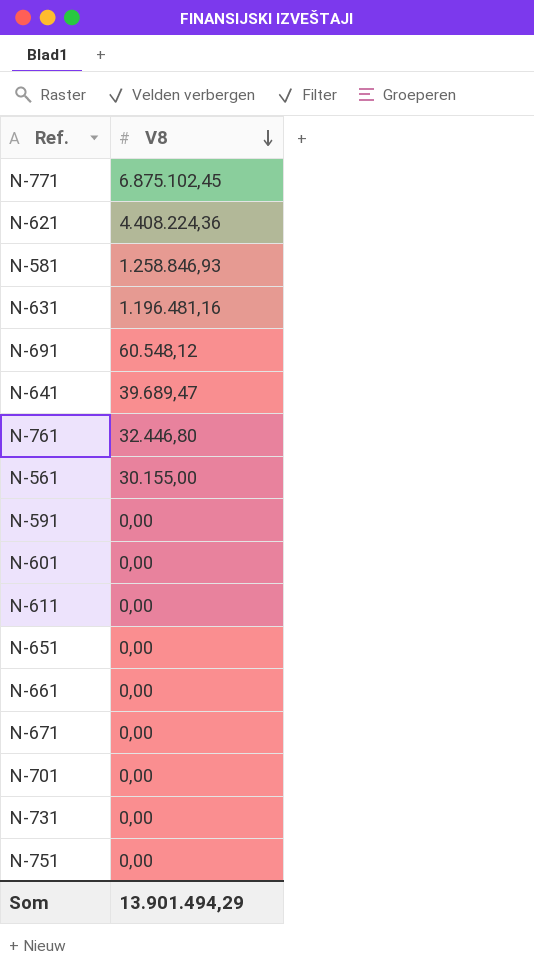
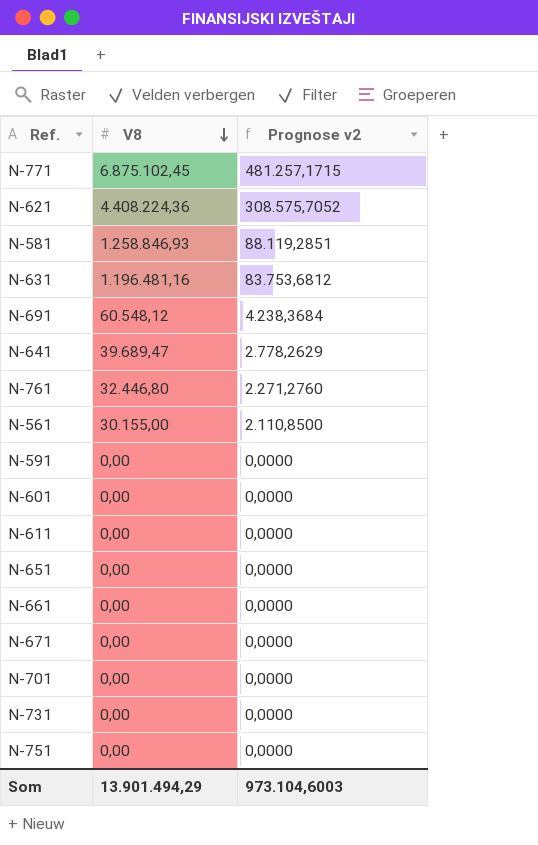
column Prognose v2 | formula: none -> [V8] * 0,07

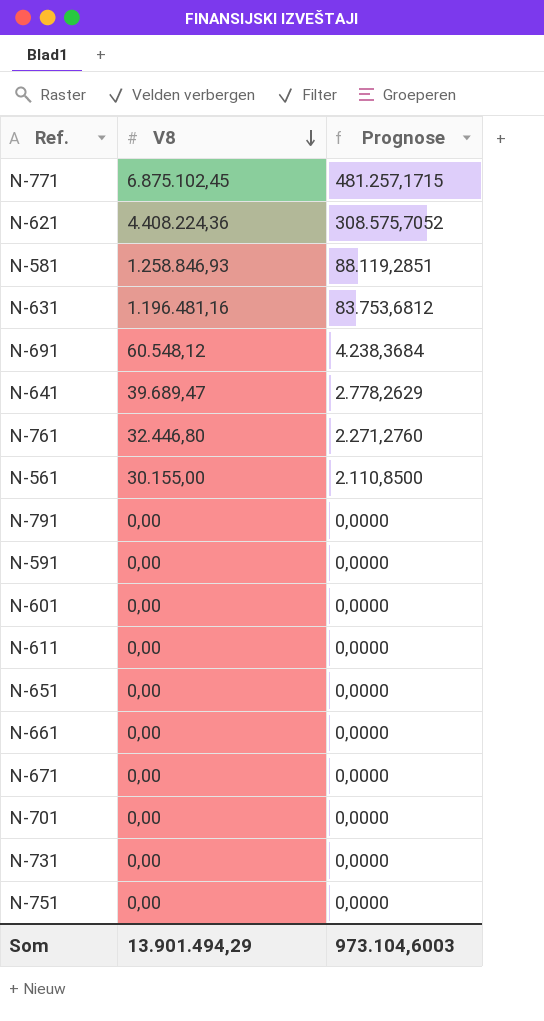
column name: Prognose v2 -> Prognose
row N-791: none -> 0,00 | 0,0000

